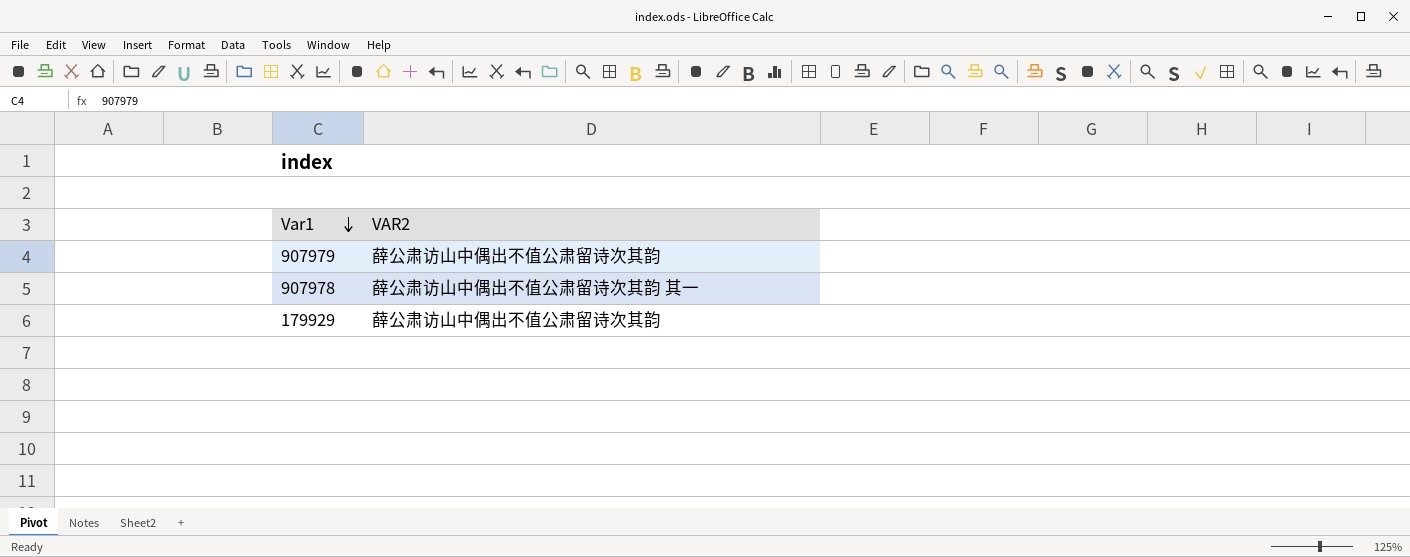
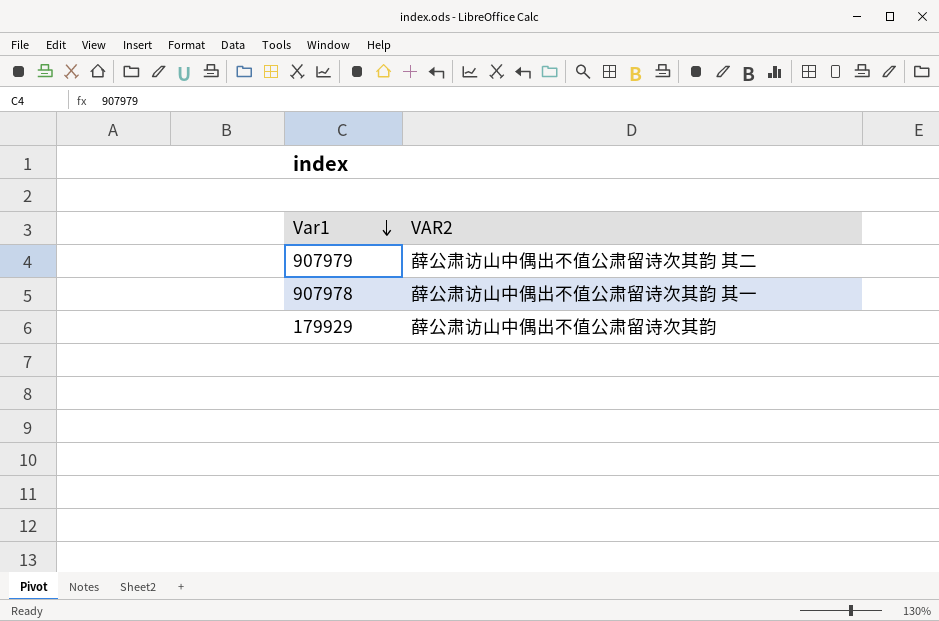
907979 | VAR2: 薛公肃访山中偶出不值公肃留诗次其韵 -> 薛公肃访山中偶出不值公肃留诗次其韵 其二

